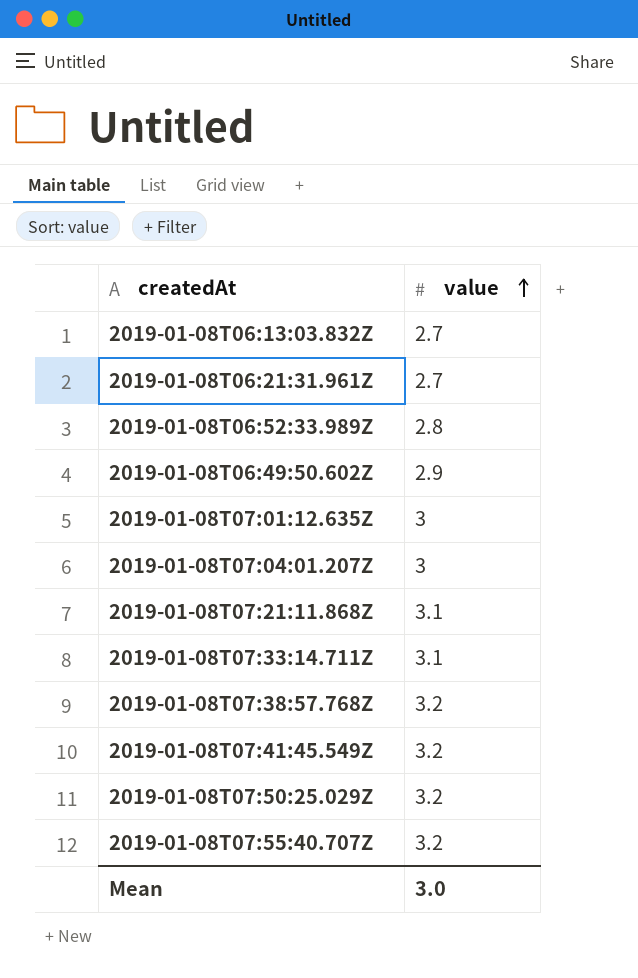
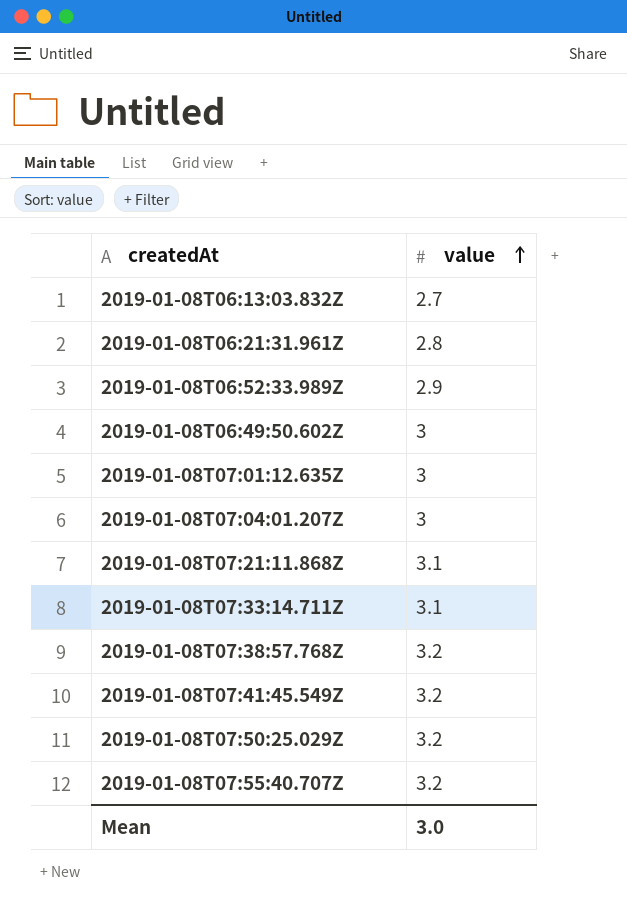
2019-01-08T06:21:31.961Z | value: 2.7 -> 2.8
2019-01-08T06:52:33.989Z | value: 2.8 -> 2.9
2019-01-08T06:49:50.602Z | value: 2.9 -> 3

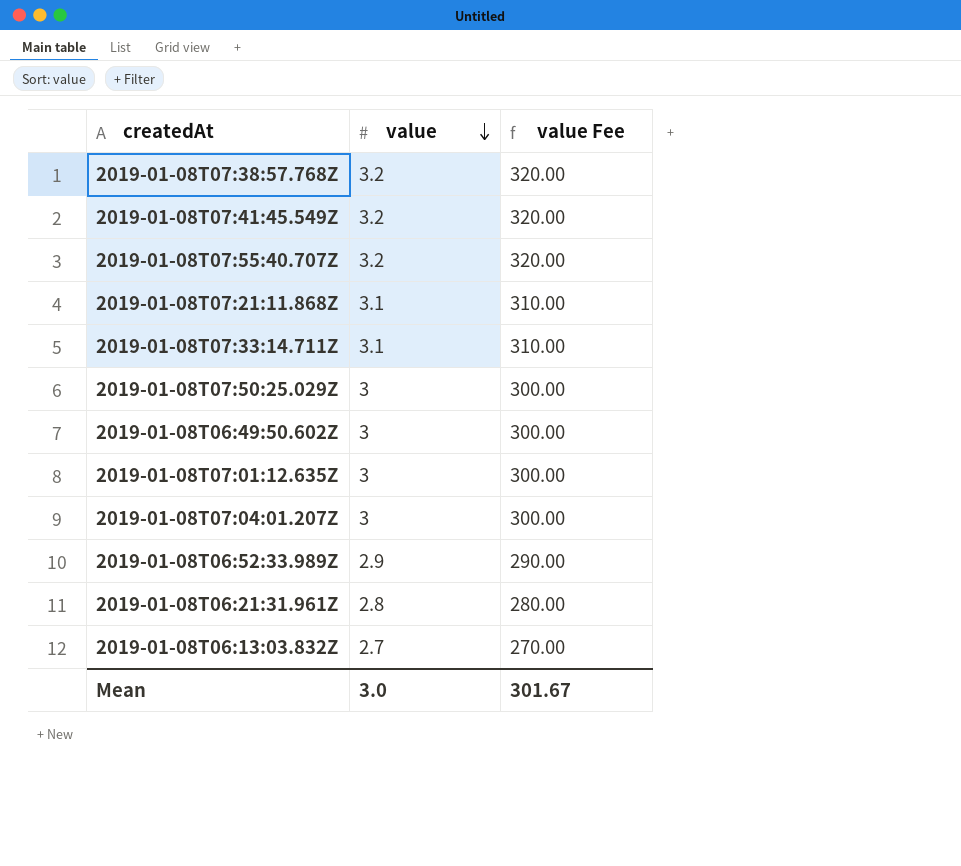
row order: value ascending -> value descending
column value Fee | formula: none -> [value] * 100
2019-01-08T07:50:25.029Z | value: 3.2 -> 3

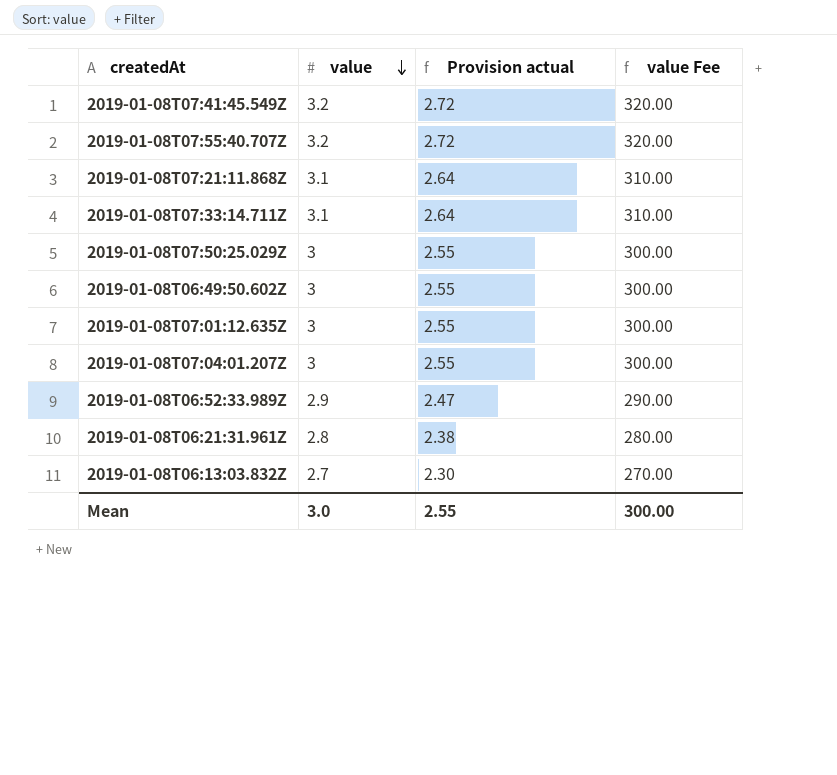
column Provision actual | formula: none -> [value] * 0.85
row 2019-01-08T07:38:57.768Z: 3.2 | 320.00 -> none
Mean | value Fee: 301.67 -> 300.00

